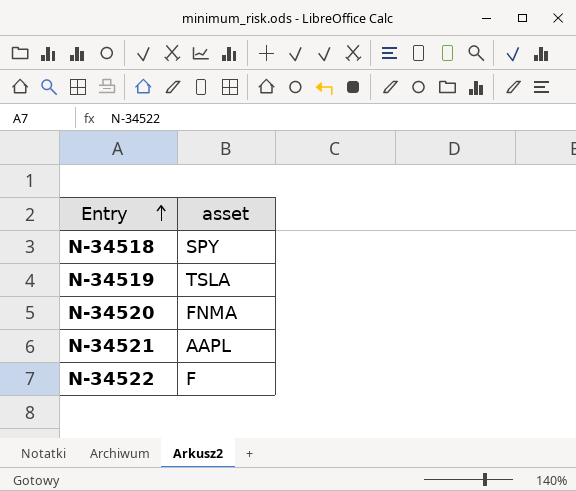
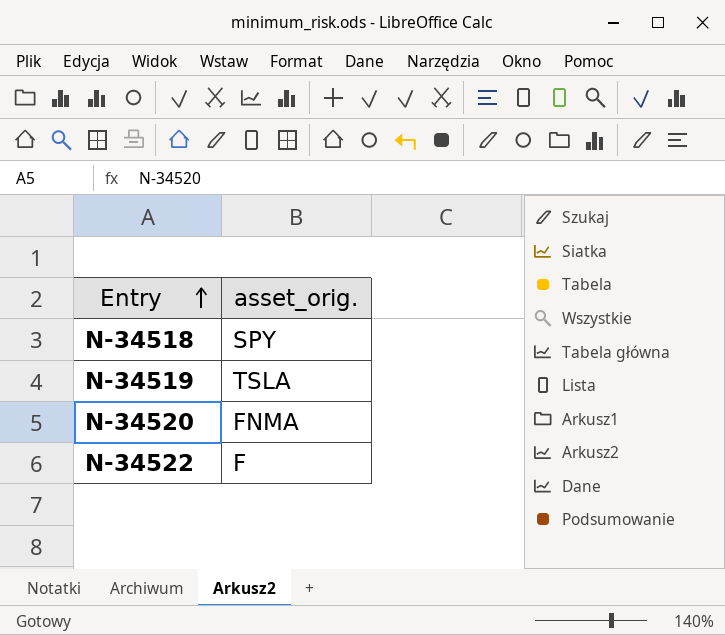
column name: asset -> asset_orig.
row N-34521: AAPL -> none

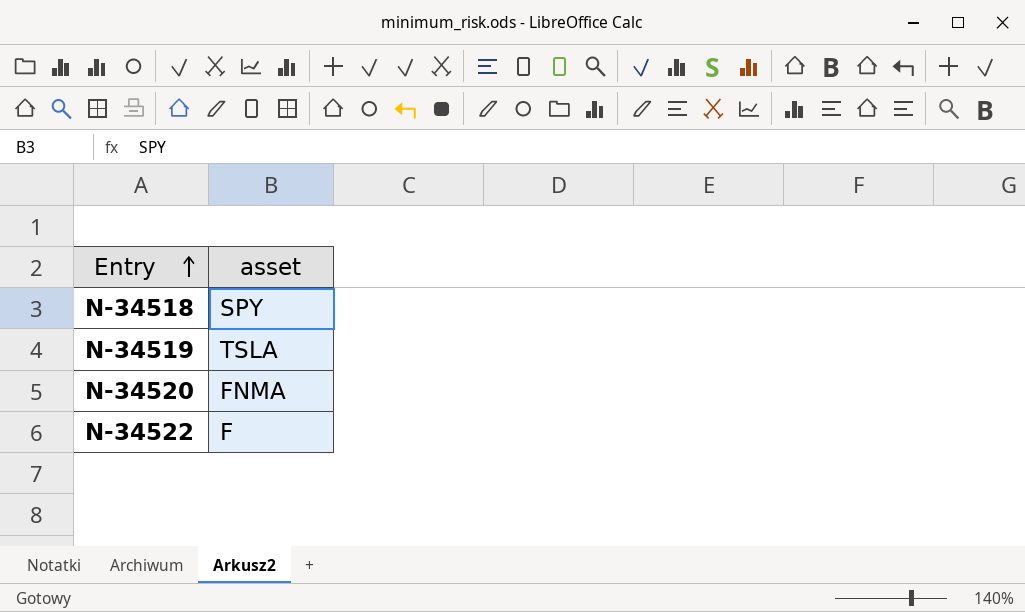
column name: asset_orig. -> asset

